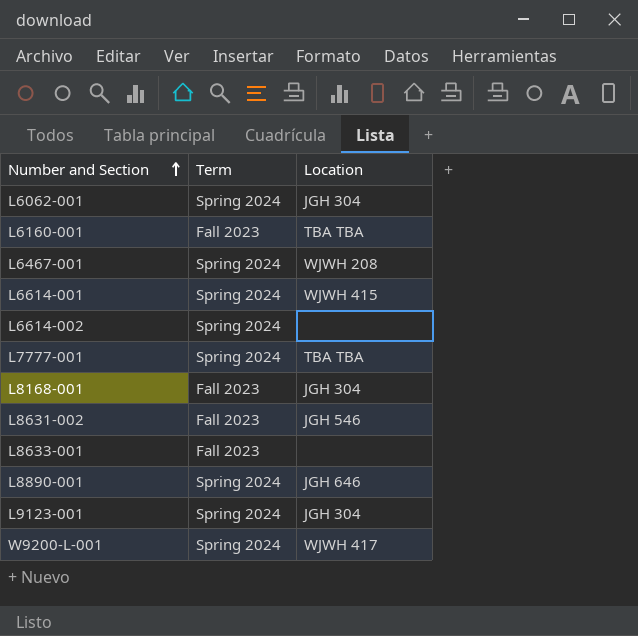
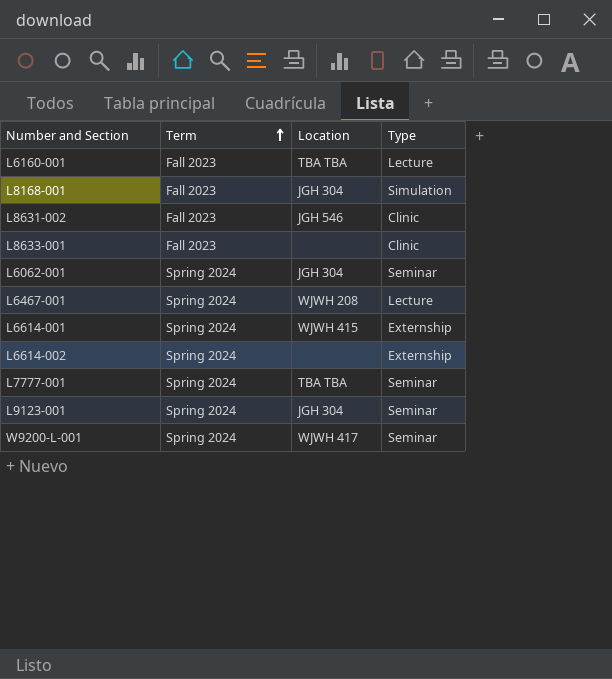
row order: Number and Section ascending -> Term ascending
column Type | position: none -> 4
row L8890-001: Spring 2024 | JGH 646 -> none

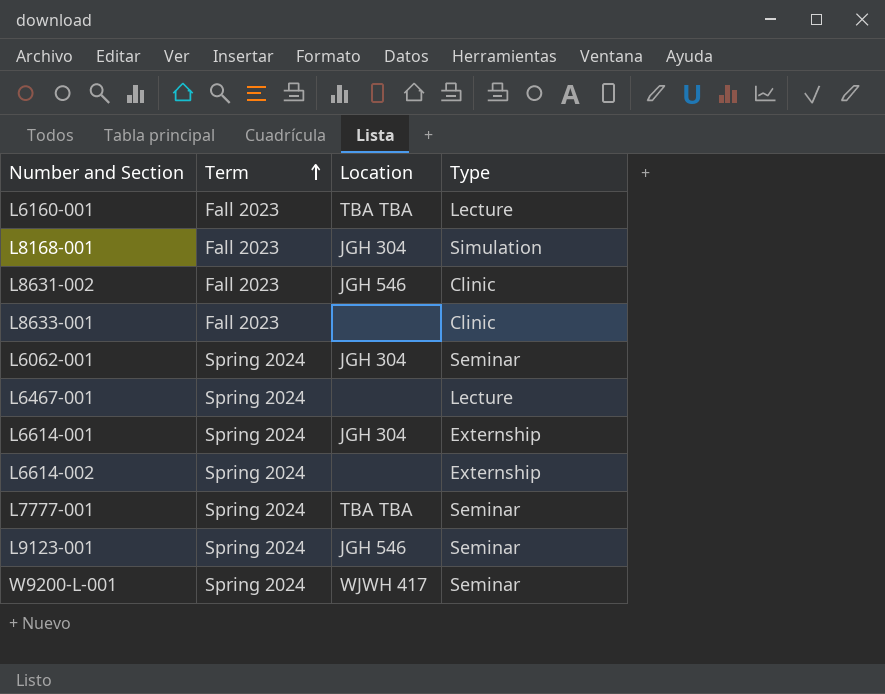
L6467-001 | Location: WJWH 208 -> none
L6614-001 | Location: WJWH 415 -> JGH 304
L9123-001 | Location: JGH 304 -> JGH 546

